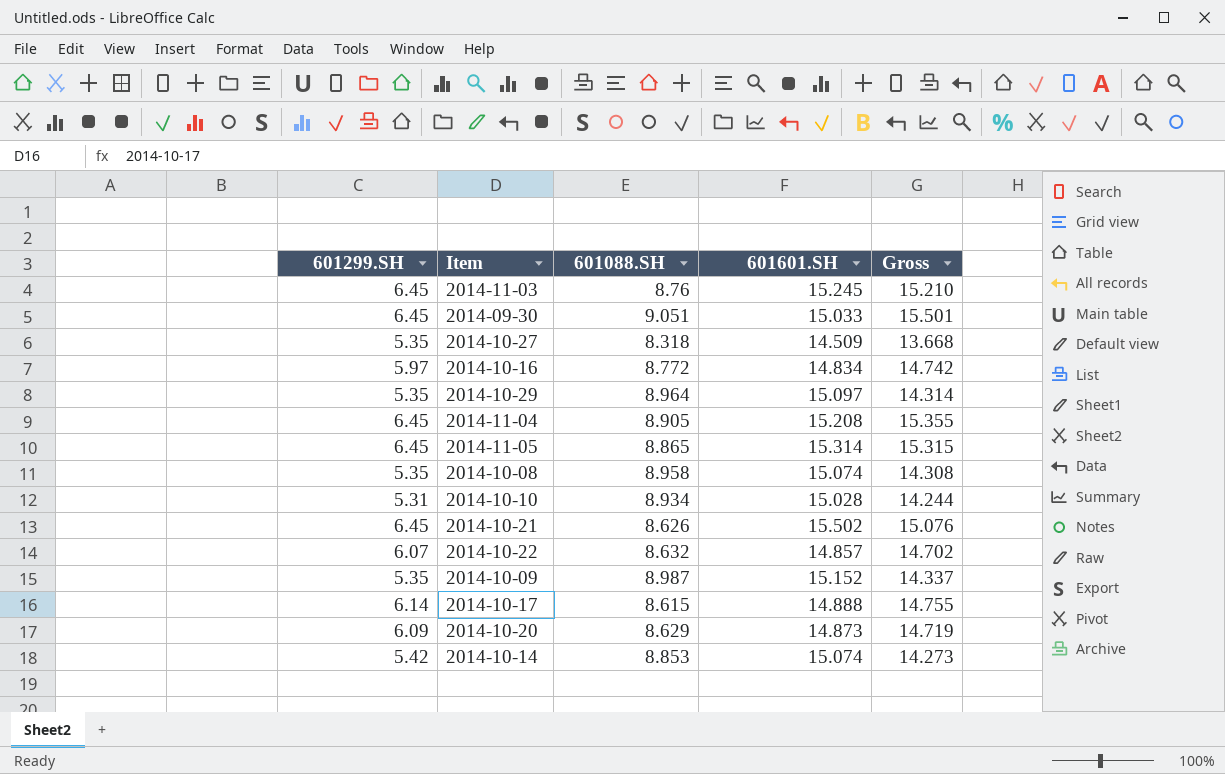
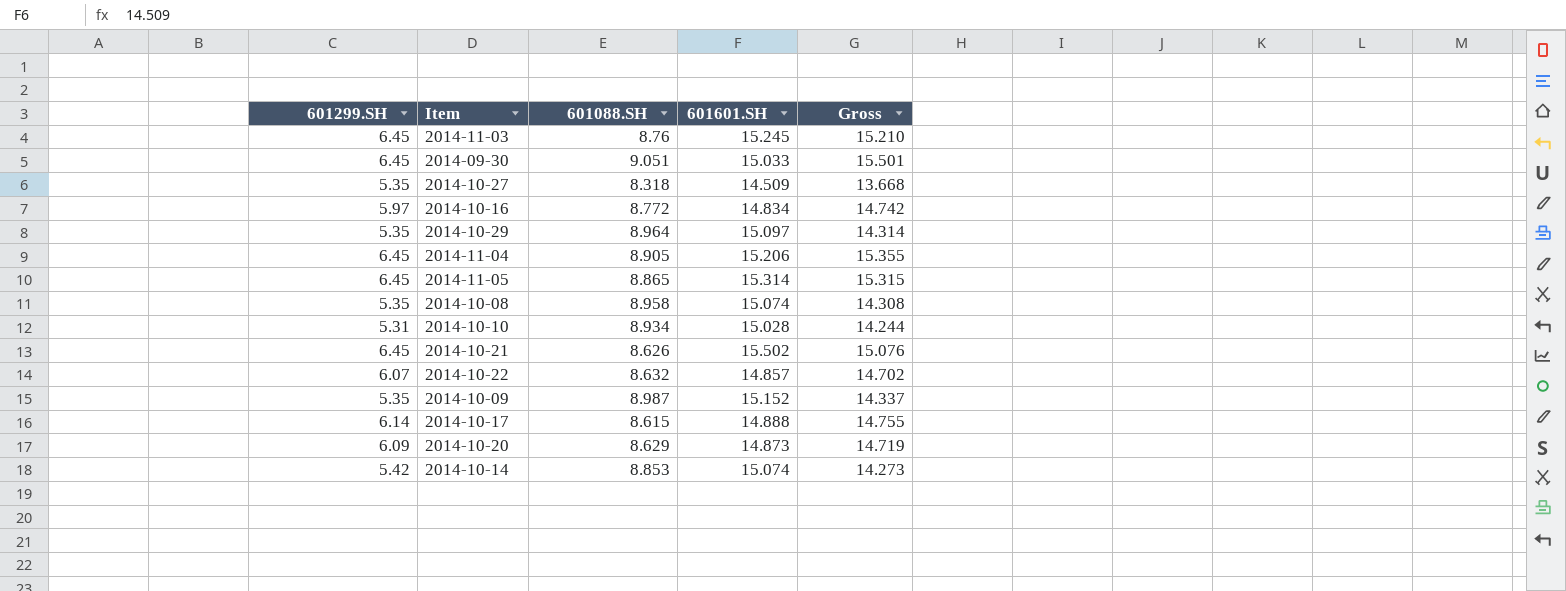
2014-11-04 | 601601.SH: 15.208 -> 15.206

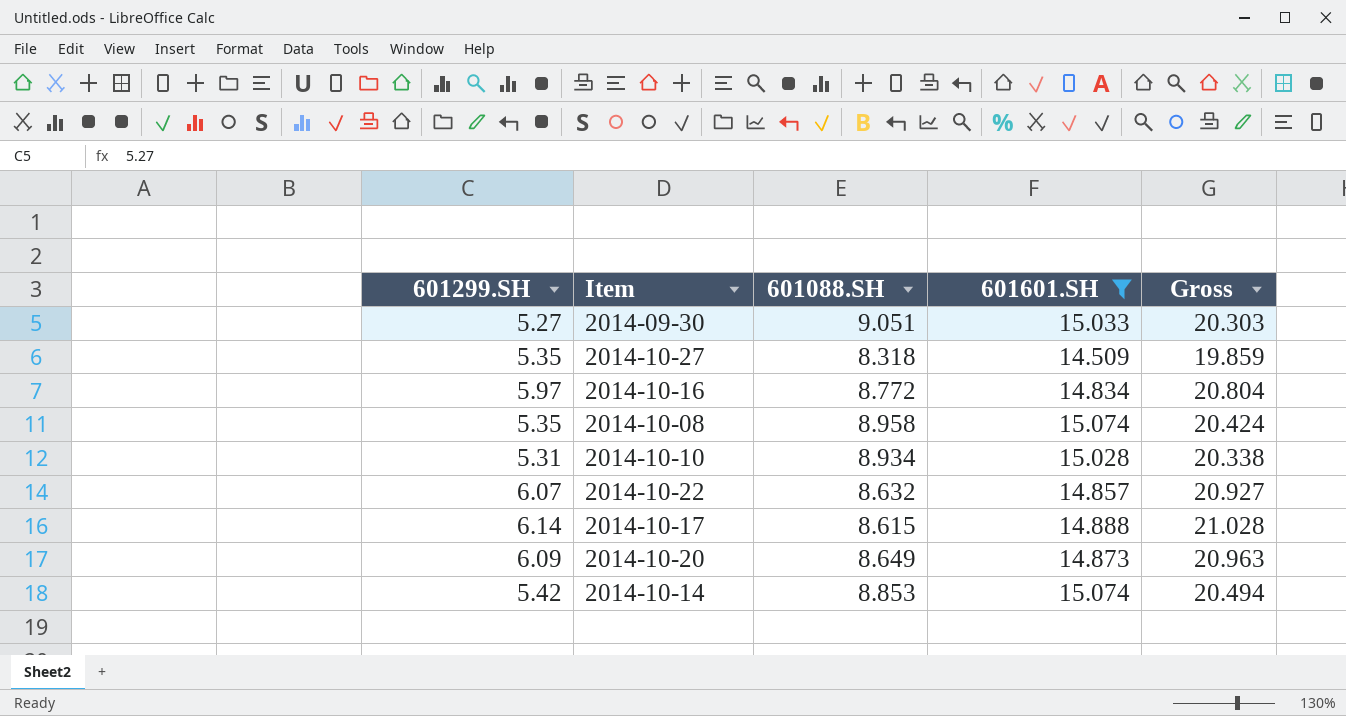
filter: none -> 601601.SH <= 15.074
column Gross | formula: [601299.SH] + [601088.SH] -> [601299.SH] + [601601.SH]
2014-09-30 | 601299.SH: 6.45 -> 5.27
2014-10-20 | 601088.SH: 8.629 -> 8.649

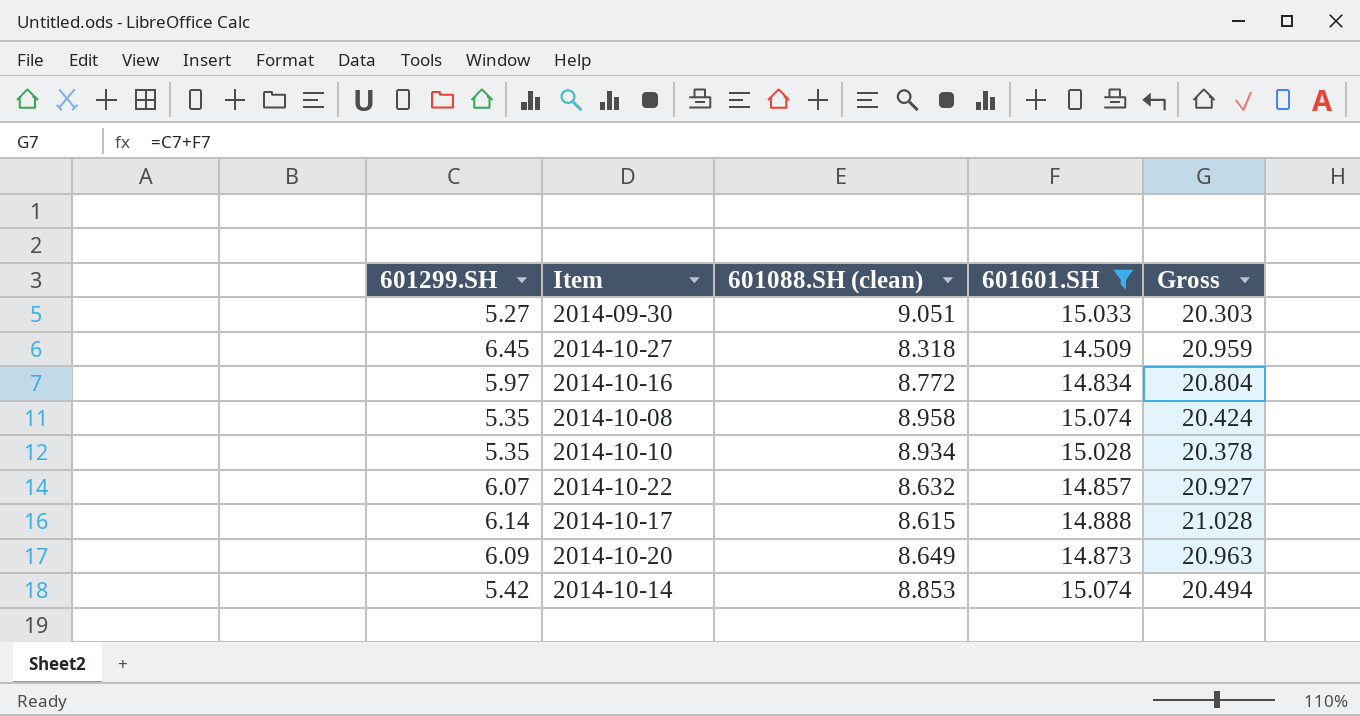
column name: 601088.SH -> 601088.SH (clean)
2014-10-27 | 601299.SH: 5.35 -> 6.45
2014-10-27 | Gross: 19.859 -> 20.959
2014-10-10 | 601299.SH: 5.31 -> 5.35
2014-10-10 | Gross: 20.338 -> 20.378

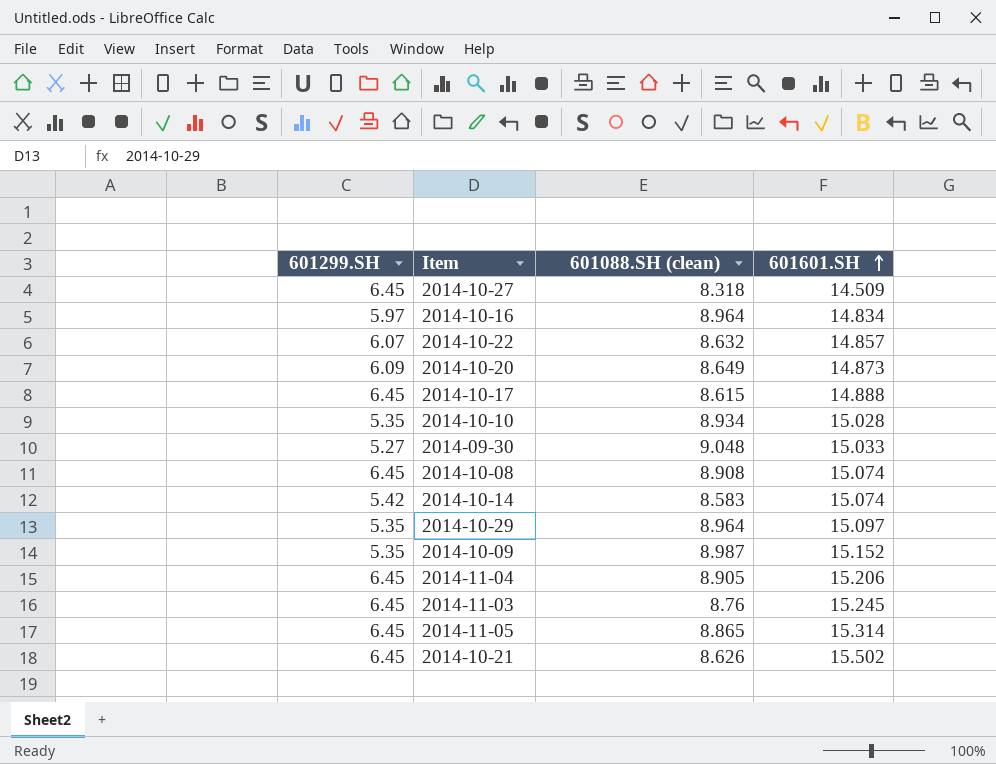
filter: 601601.SH <= 15.074 -> none
row order: none -> 601601.SH ascending
column Gross | formula: [601299.SH] + [601601.SH] -> none
2014-10-16 | 601088.SH (clean): 8.772 -> 8.964
2014-10-17 | 601299.SH: 6.14 -> 6.45
2014-09-30 | 601088.SH (clean): 9.051 -> 9.048
2014-10-08 | 601299.SH: 5.35 -> 6.45
2014-10-08 | 601088.SH (clean): 8.958 -> 8.908
2014-10-14 | 601088.SH (clean): 8.853 -> 8.583

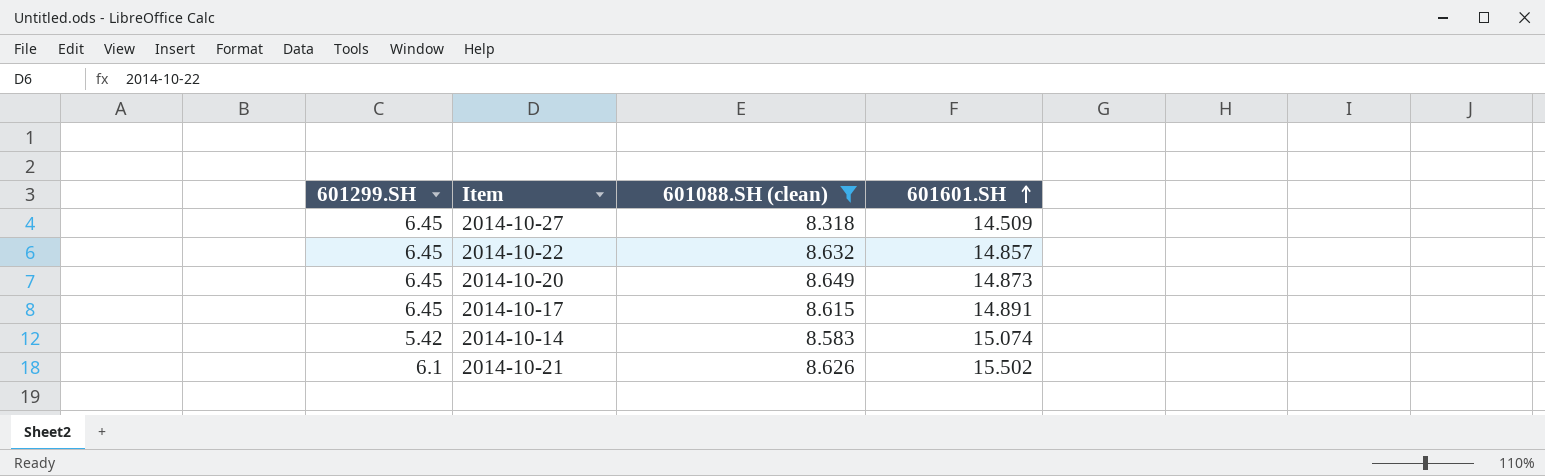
filter: none -> 601088.SH (clean) <= 8.649
2014-10-22 | 601299.SH: 6.07 -> 6.45
2014-10-20 | 601299.SH: 6.09 -> 6.45
2014-10-17 | 601601.SH: 14.888 -> 14.891
2014-10-21 | 601299.SH: 6.45 -> 6.1

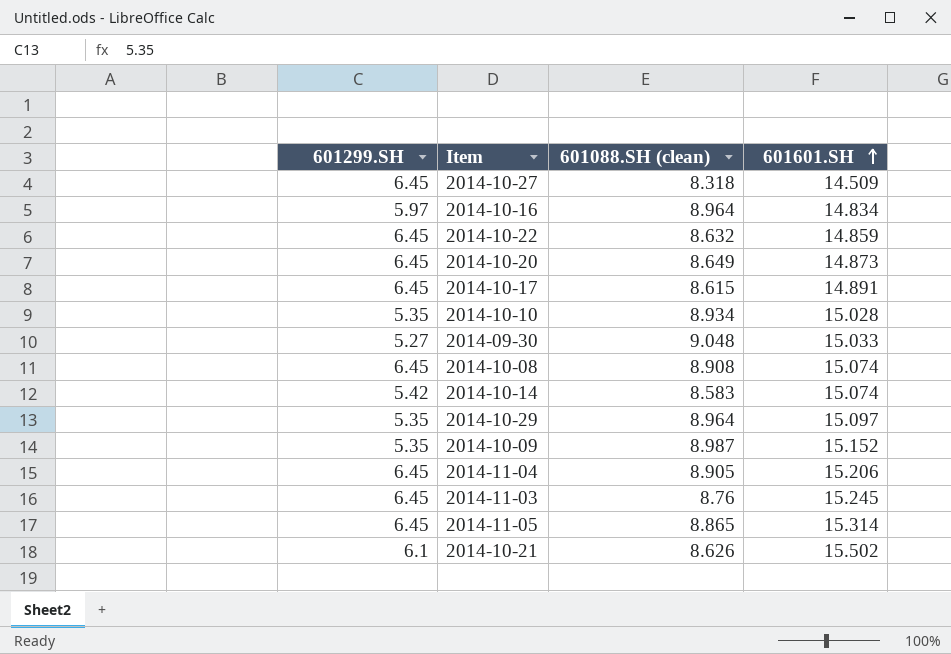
filter: 601088.SH (clean) <= 8.649 -> none
2014-10-22 | 601601.SH: 14.857 -> 14.859

